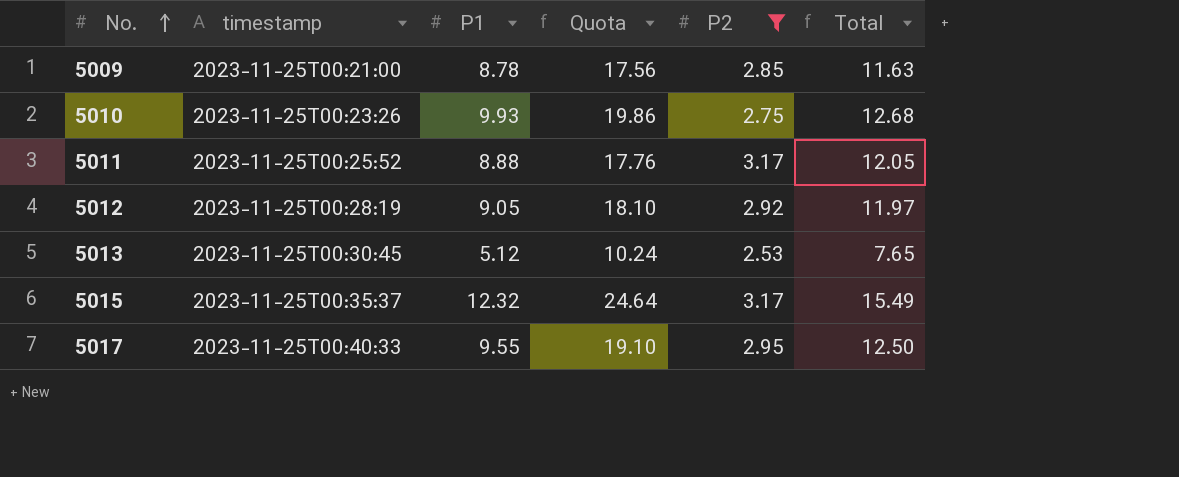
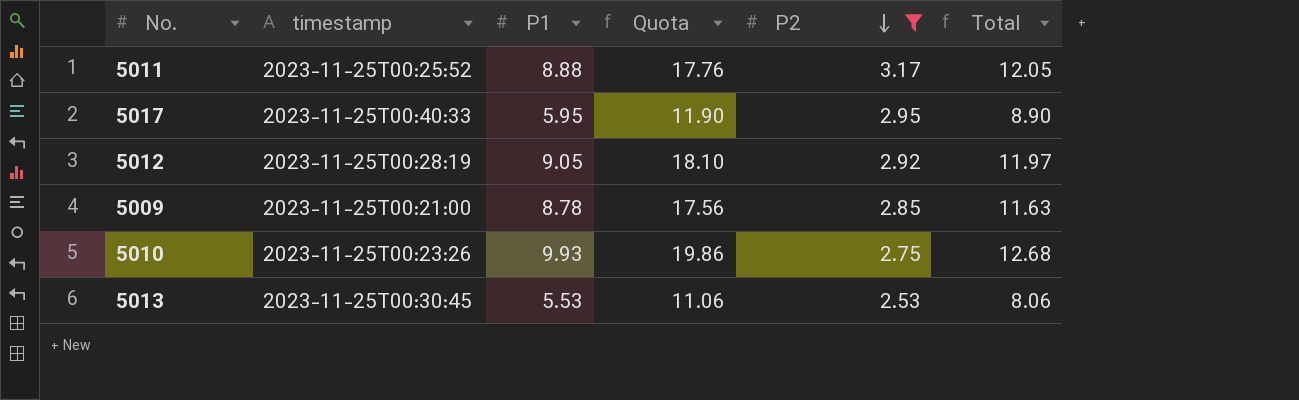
row order: No. ascending -> P2 descending
row 5015: 2023-11-25T00:35:37 | 12.32 | 24.64 | 3.17 | 15.49 -> none
5017 | P1: 9.55 -> 5.95
5017 | Quota: 19.10 -> 11.90
5017 | Total: 12.50 -> 8.90
5013 | P1: 5.12 -> 5.53
5013 | Quota: 10.24 -> 11.06
5013 | Total: 7.65 -> 8.06

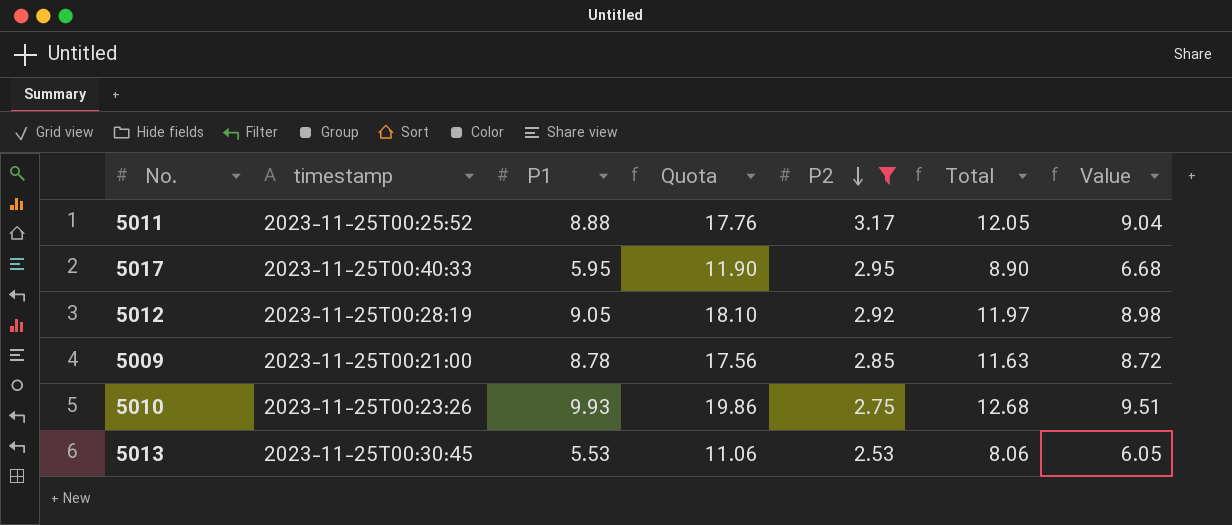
column Value | formula: none -> [Total] * 0.75

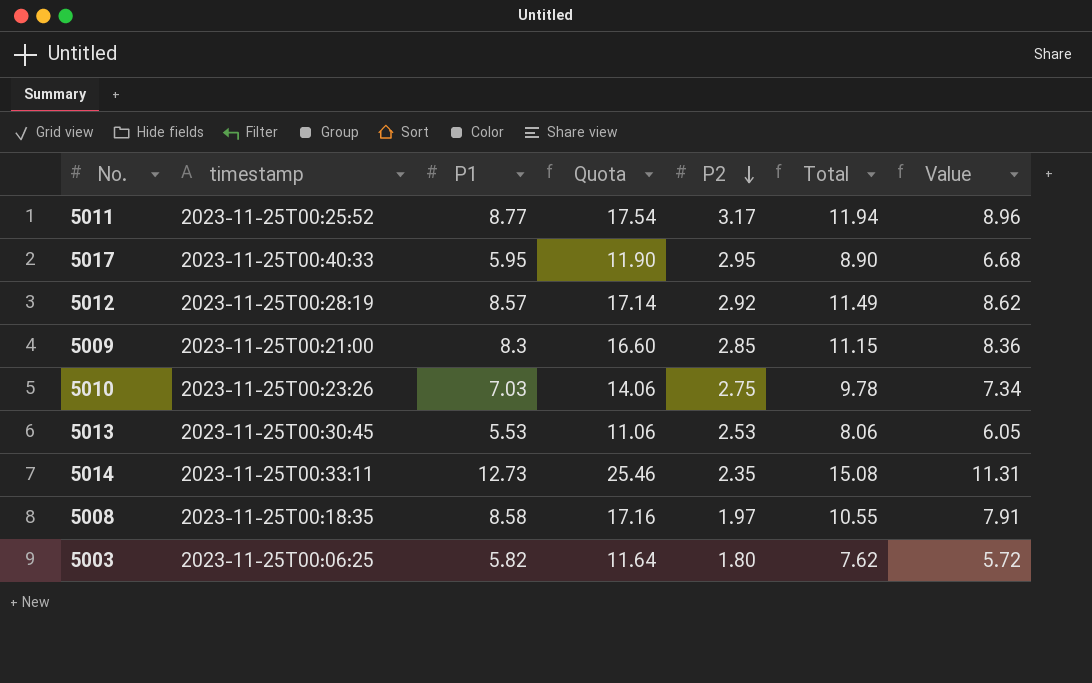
filter: P2 >= 2.53 -> none
5011 | P1: 8.88 -> 8.77
5011 | Quota: 17.76 -> 17.54
5011 | Total: 12.05 -> 11.94
5011 | Value: 9.04 -> 8.96
5012 | P1: 9.05 -> 8.57
5012 | Quota: 18.10 -> 17.14
5012 | Total: 11.97 -> 11.49
5012 | Value: 8.98 -> 8.62
5009 | P1: 8.78 -> 8.3
5009 | Quota: 17.56 -> 16.60
5009 | Total: 11.63 -> 11.15
5009 | Value: 8.72 -> 8.36
5010 | P1: 9.93 -> 7.03
5010 | Quota: 19.86 -> 14.06
5010 | Total: 12.68 -> 9.78
5010 | Value: 9.51 -> 7.34

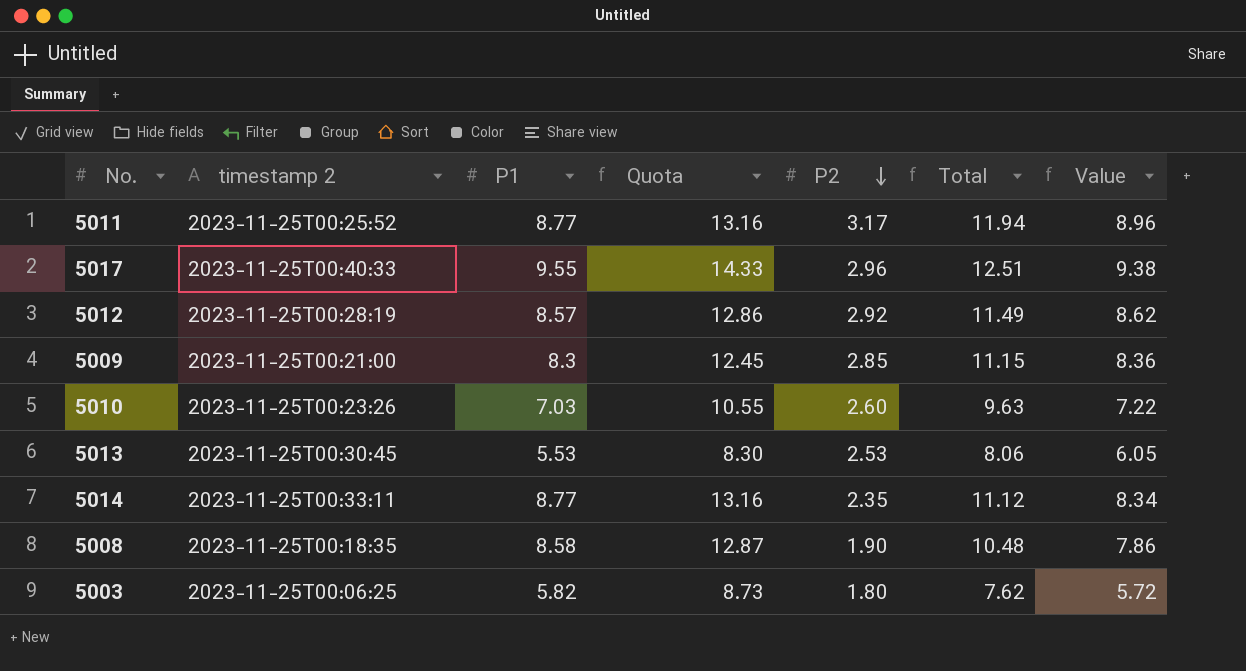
column name: timestamp -> timestamp 2
column Quota | formula: [P1] * 2 -> [P1] * 1.5
5017 | P1: 5.95 -> 9.55
5017 | P2: 2.95 -> 2.96
5017 | Total: 8.90 -> 12.51
5017 | Value: 6.68 -> 9.38
5010 | P2: 2.75 -> 2.60
5010 | Total: 9.78 -> 9.63
5010 | Value: 7.34 -> 7.22
5014 | P1: 12.73 -> 8.77
5014 | Total: 15.08 -> 11.12
5014 | Value: 11.31 -> 8.34
5008 | P2: 1.97 -> 1.90
5008 | Total: 10.55 -> 10.48
5008 | Value: 7.91 -> 7.86

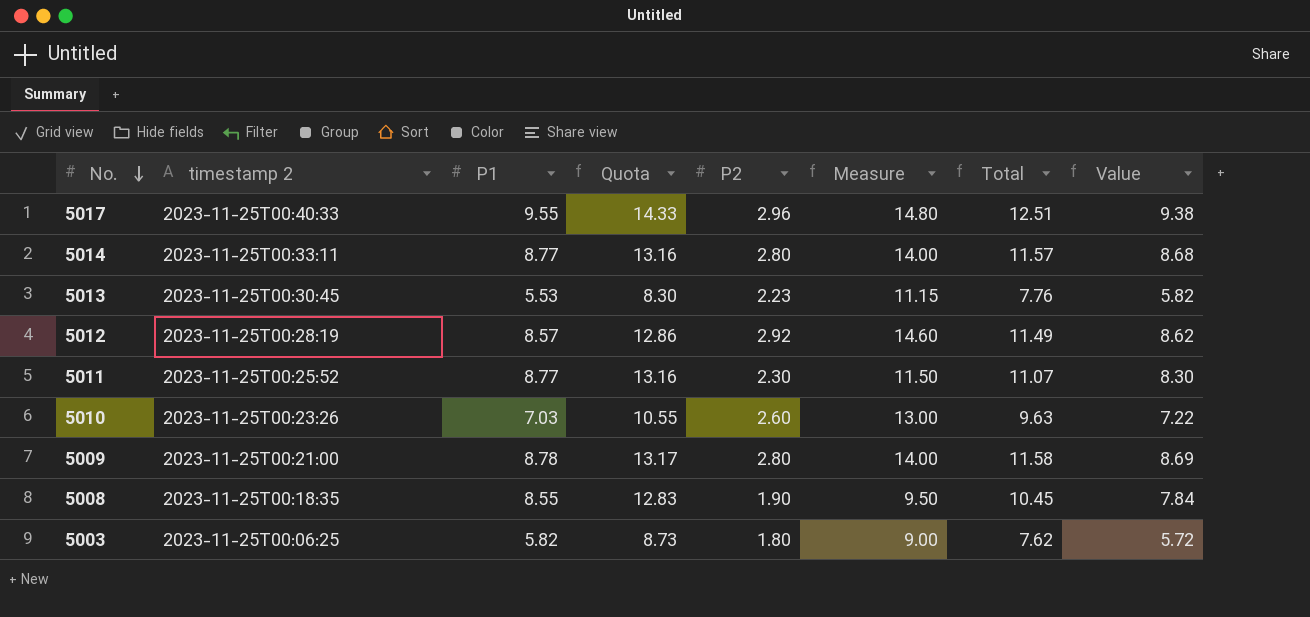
row order: P2 descending -> No. descending
column Measure | formula: none -> [P2] * 5
5014 | P2: 2.35 -> 2.80
5014 | Total: 11.12 -> 11.57
5014 | Value: 8.34 -> 8.68
5013 | P2: 2.53 -> 2.23
5013 | Total: 8.06 -> 7.76
5013 | Value: 6.05 -> 5.82
5011 | P2: 3.17 -> 2.30
5011 | Total: 11.94 -> 11.07
5011 | Value: 8.96 -> 8.30
5009 | P1: 8.3 -> 8.78
5009 | Quota: 12.45 -> 13.17
5009 | P2: 2.85 -> 2.80
5009 | Total: 11.15 -> 11.58
5009 | Value: 8.36 -> 8.69
5008 | P1: 8.58 -> 8.55
5008 | Quota: 12.87 -> 12.83
5008 | Total: 10.48 -> 10.45
5008 | Value: 7.86 -> 7.84

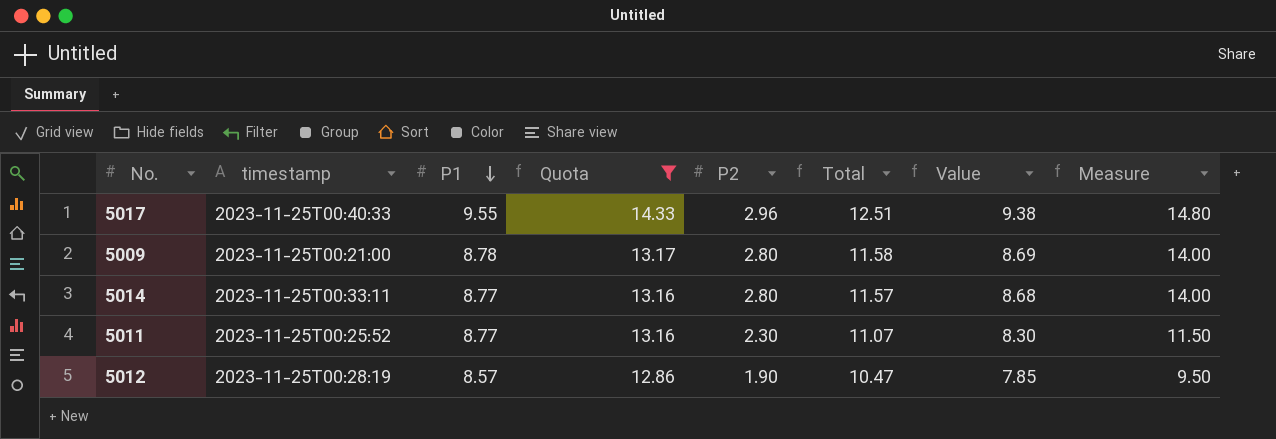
filter: none -> Quota >= 12.86
row order: No. descending -> P1 descending
column name: timestamp 2 -> timestamp
column Measure | position: 6 -> 8
5012 | P2: 2.92 -> 1.90
5012 | Total: 11.49 -> 10.47
5012 | Value: 8.62 -> 7.85
5012 | Measure: 14.60 -> 9.50

